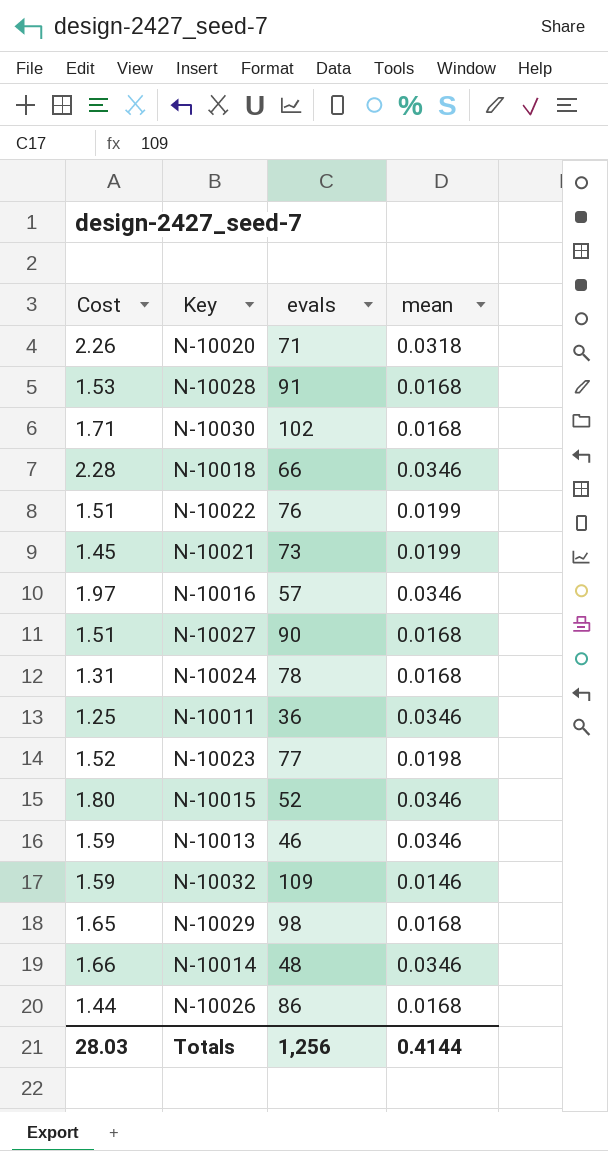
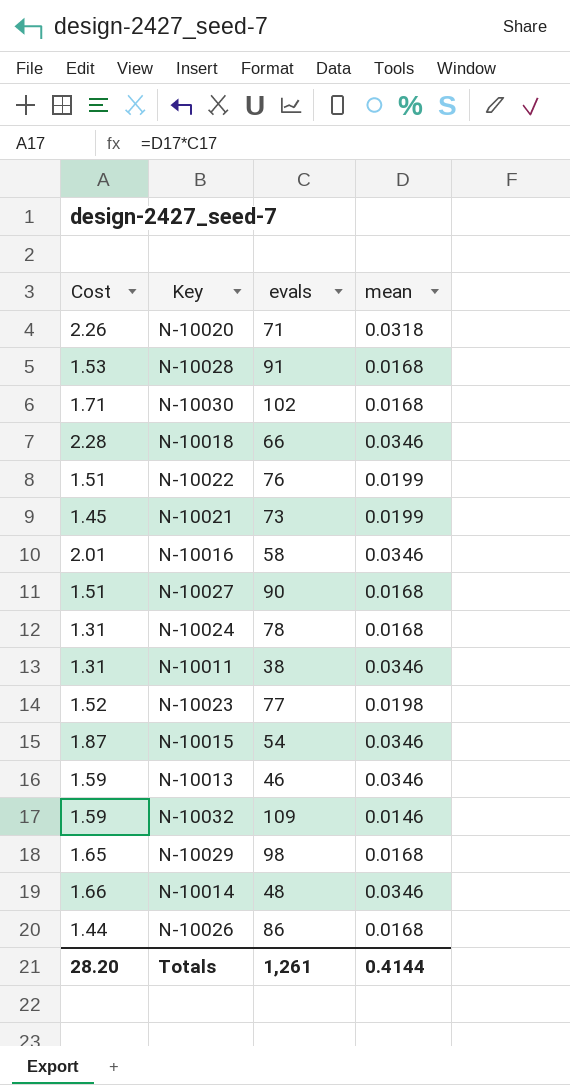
N-10016 | Cost: 1.97 -> 2.01
N-10016 | evals: 57 -> 58
N-10011 | Cost: 1.25 -> 1.31
N-10011 | evals: 36 -> 38
N-10015 | Cost: 1.80 -> 1.87
N-10015 | evals: 52 -> 54
Totals | Cost: 28.03 -> 28.20
Totals | evals: 1,256 -> 1,261

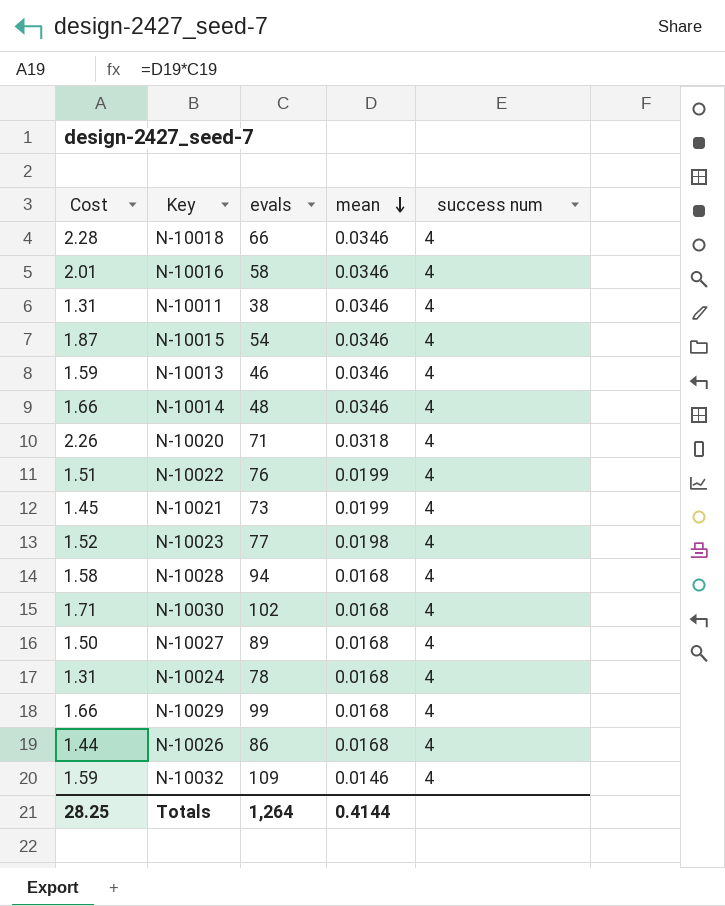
row order: none -> mean descending
column success num | position: none -> 5
N-10028 | Cost: 1.53 -> 1.58
N-10028 | evals: 91 -> 94
N-10027 | Cost: 1.51 -> 1.50
N-10027 | evals: 90 -> 89
N-10029 | Cost: 1.65 -> 1.66
N-10029 | evals: 98 -> 99
Totals | Cost: 28.20 -> 28.25
Totals | evals: 1,261 -> 1,264

